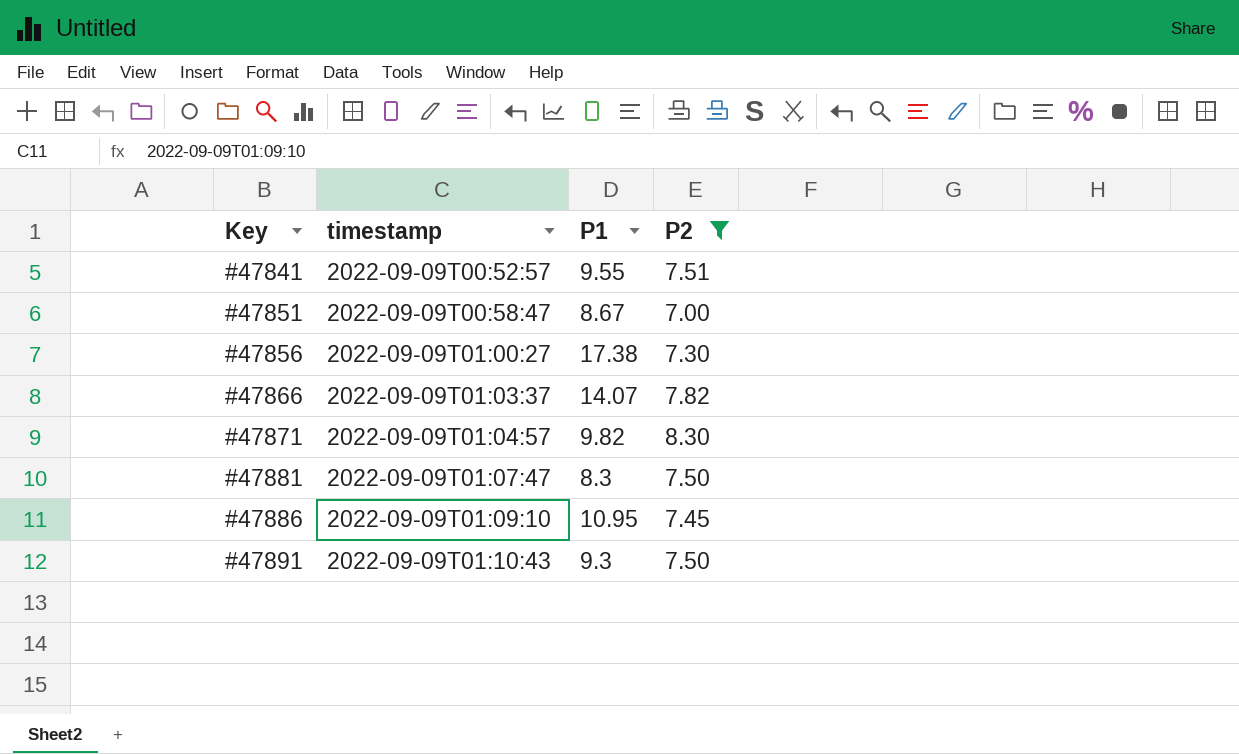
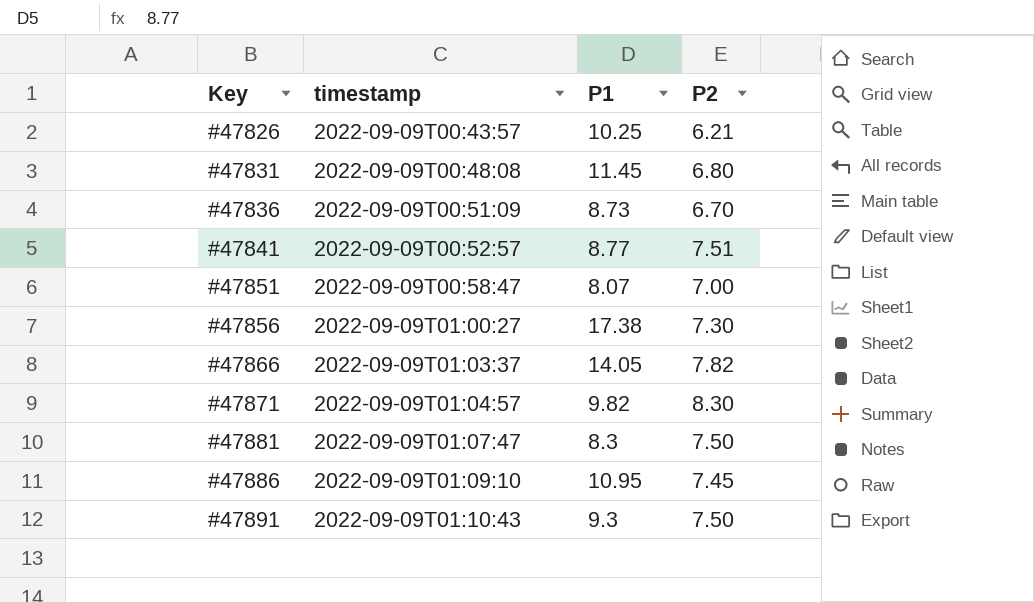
filter: P2 >= 7.00 -> none
#47841 | P1: 9.55 -> 8.77
#47851 | P1: 8.67 -> 8.07
#47866 | P1: 14.07 -> 14.05

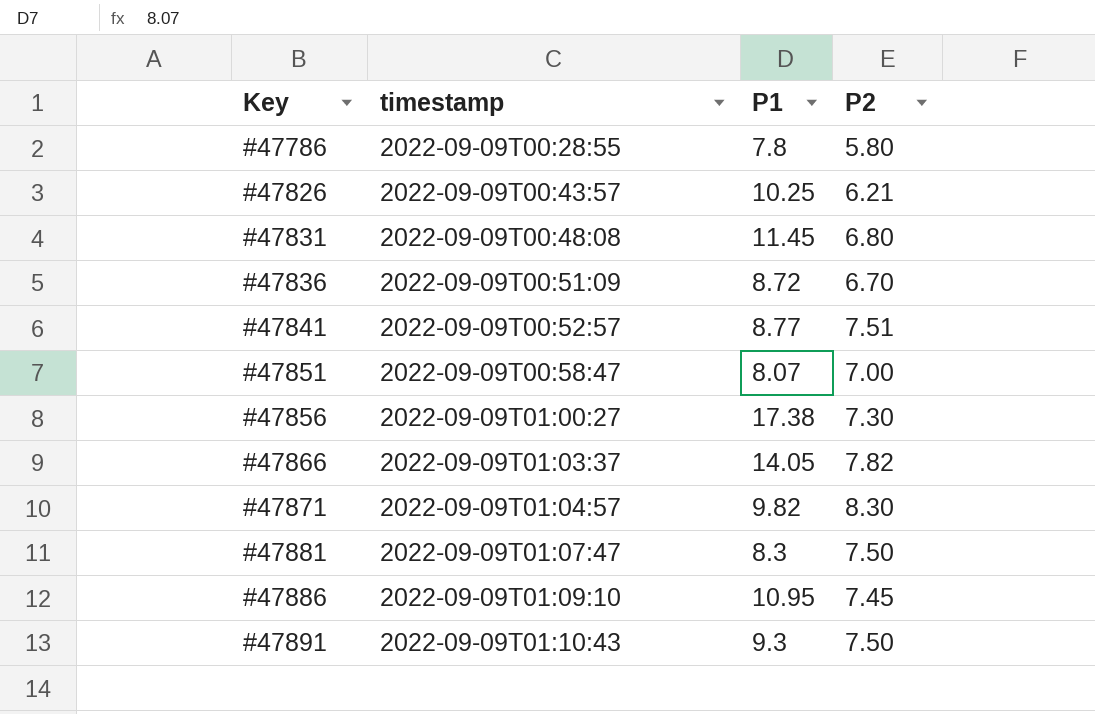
row #47786: none -> 2022-09-09T00:28:55 | 7.8 | 5.80
#47836 | P1: 8.73 -> 8.72

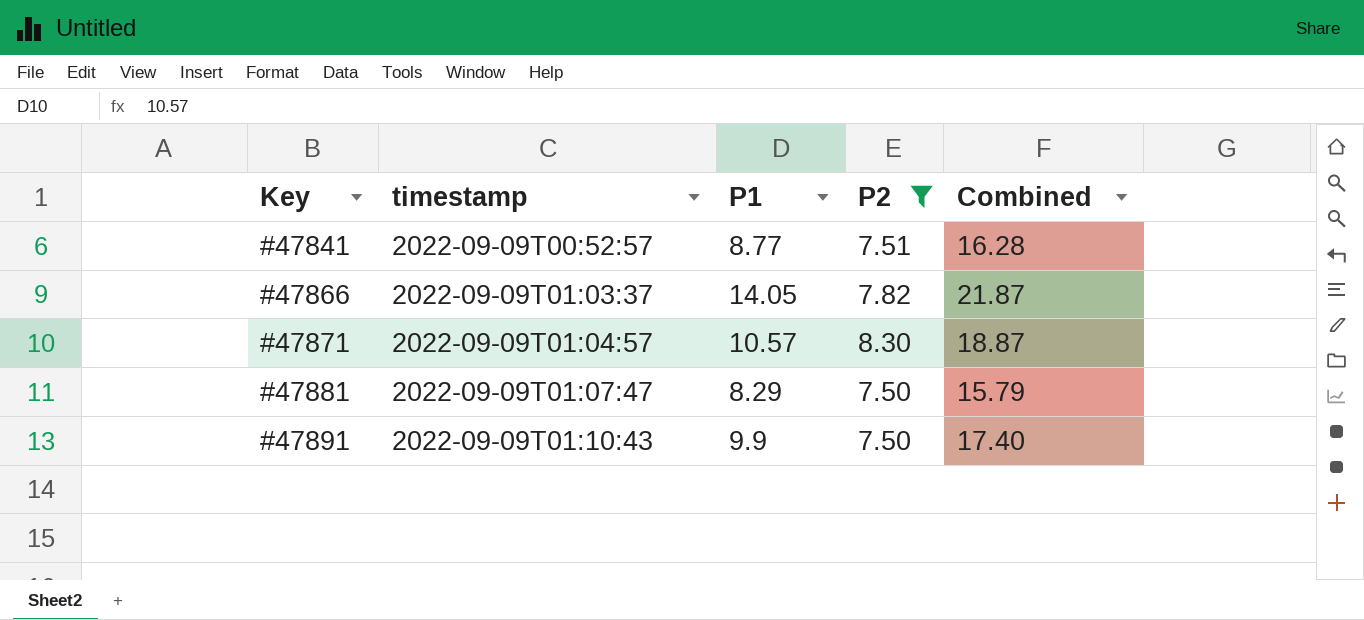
filter: none -> P2 >= 7.50
column Combined | formula: none -> [P1] + [P2]
#47871 | P1: 9.82 -> 10.57
#47881 | P1: 8.3 -> 8.29
#47891 | P1: 9.3 -> 9.9

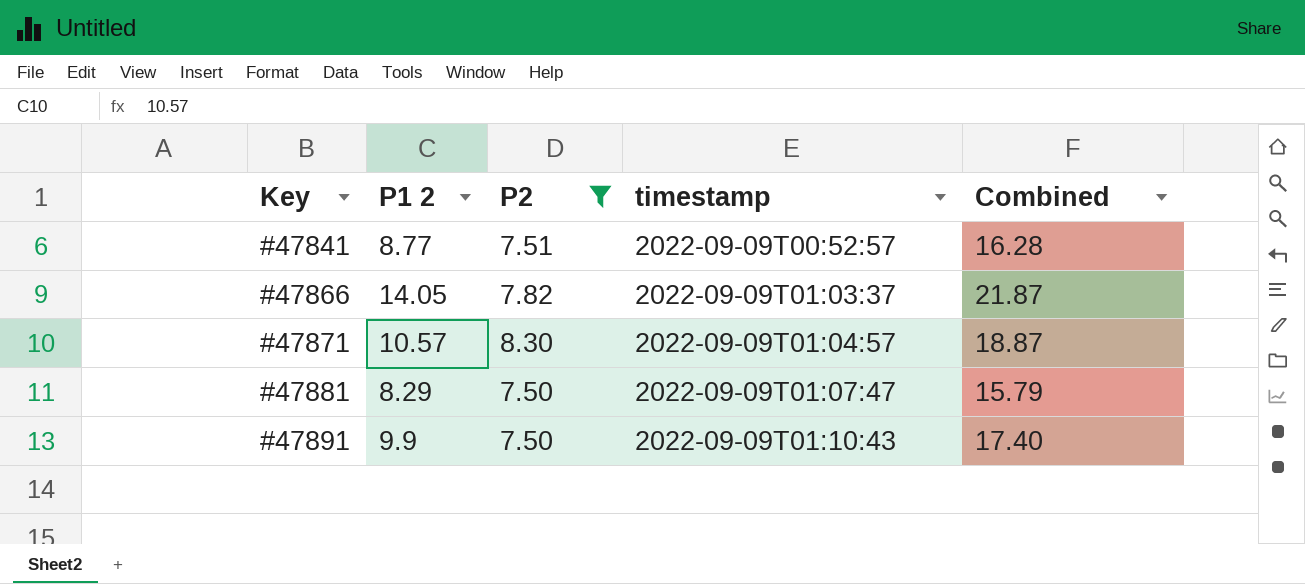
column name: P1 -> P1 2
column timestamp | position: 2 -> 4

